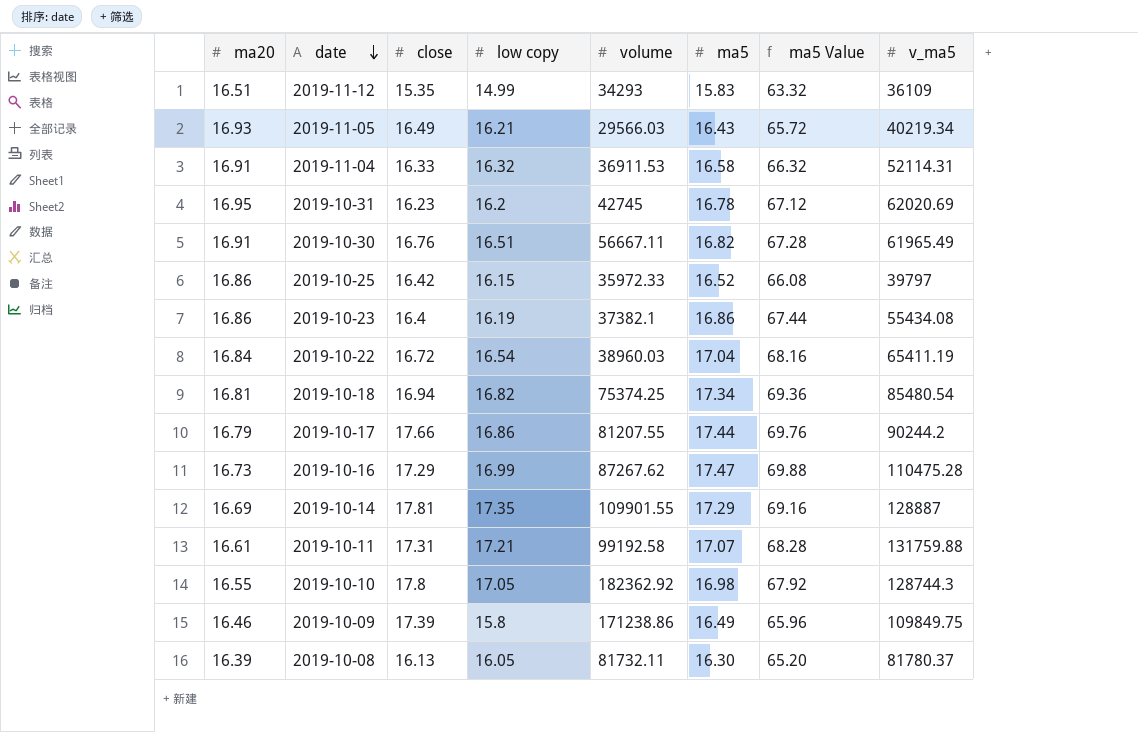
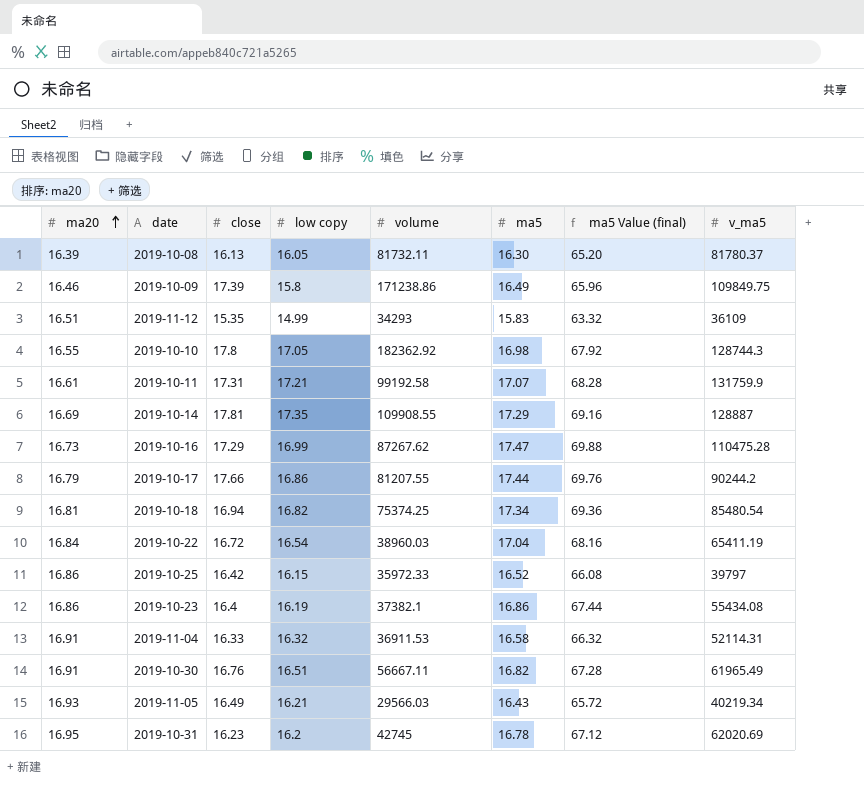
row order: date descending -> ma20 ascending
column name: ma5 Value -> ma5 Value (final)
2019-10-11 | v_ma5: 131759.88 -> 131759.9
2019-10-14 | volume: 109901.55 -> 109908.55

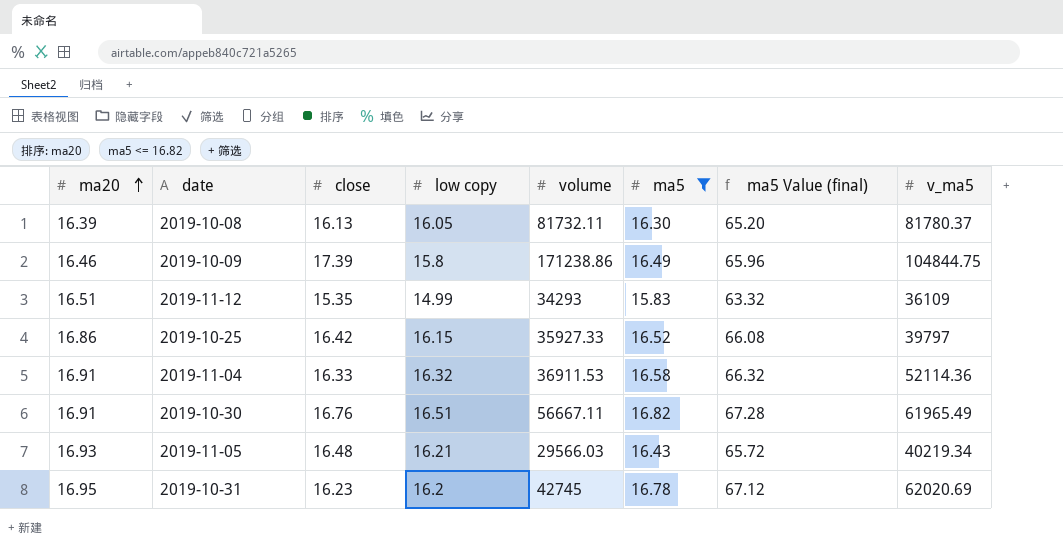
filter: none -> ma5 <= 16.82
2019-10-09 | v_ma5: 109849.75 -> 104844.75
2019-10-25 | volume: 35972.33 -> 35927.33
2019-11-04 | v_ma5: 52114.31 -> 52114.36
2019-11-05 | close: 16.49 -> 16.48

